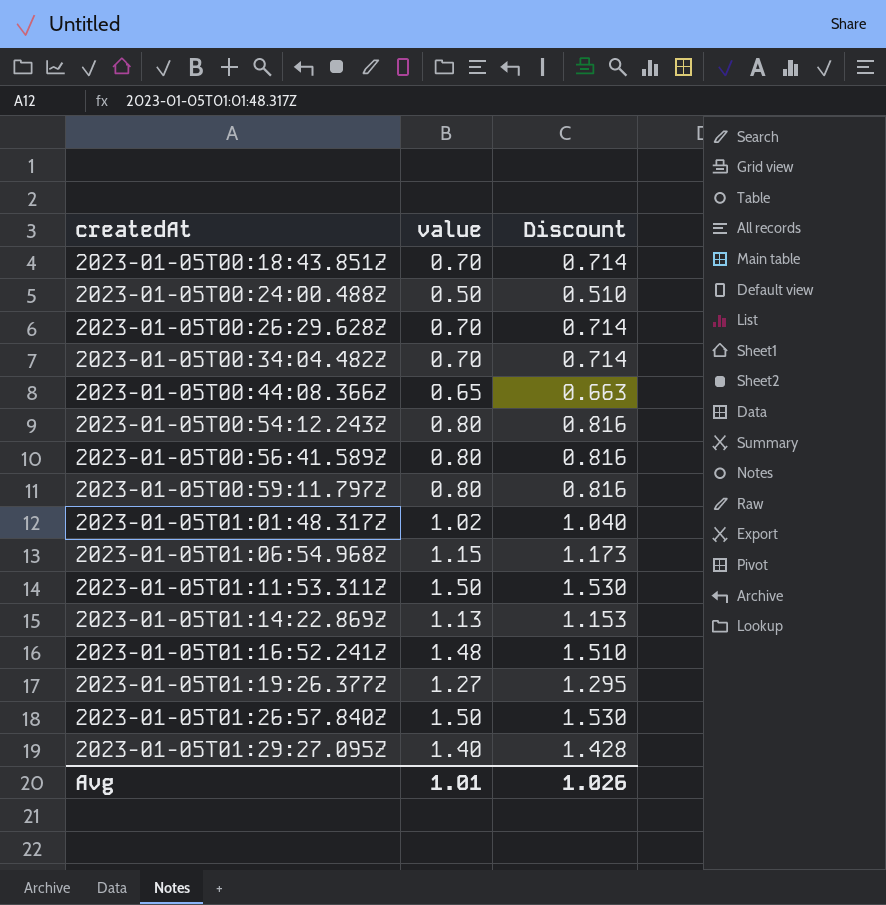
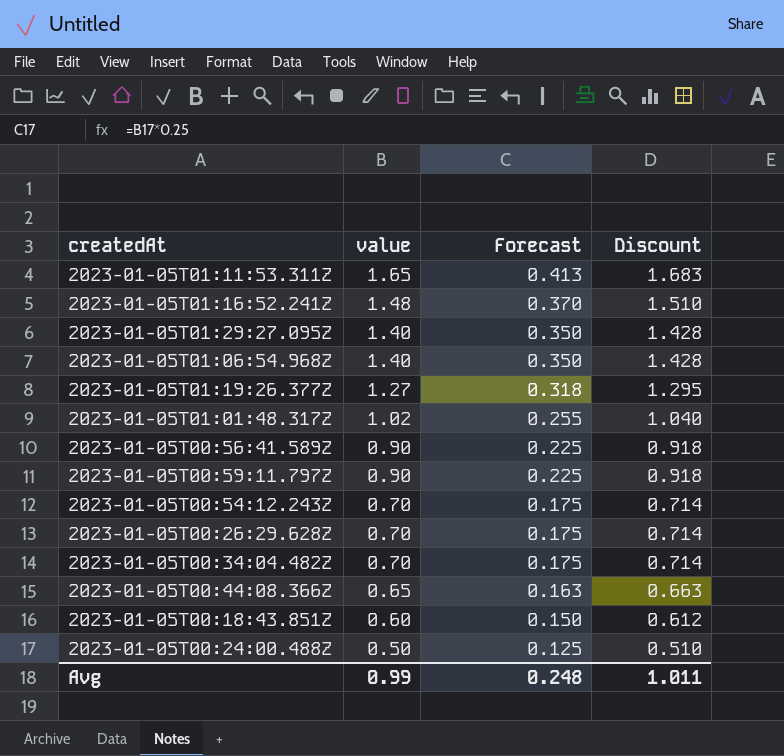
row order: createdAt ascending -> value descending
column Forecast | formula: none -> [value] * 0.25
row 2023-01-05T01:14:22.869Z: 1.13 | 1.153 -> none
row 2023-01-05T01:26:57.840Z: 1.50 | 1.530 -> none
2023-01-05T01:11:53.311Z | value: 1.50 -> 1.65
2023-01-05T01:11:53.311Z | Discount: 1.530 -> 1.683
2023-01-05T01:06:54.968Z | value: 1.15 -> 1.40
2023-01-05T01:06:54.968Z | Discount: 1.173 -> 1.428
2023-01-05T00:56:41.589Z | value: 0.80 -> 0.90
2023-01-05T00:56:41.589Z | Discount: 0.816 -> 0.918
2023-01-05T00:59:11.797Z | value: 0.80 -> 0.90
2023-01-05T00:59:11.797Z | Discount: 0.816 -> 0.918
2023-01-05T00:54:12.243Z | value: 0.80 -> 0.70
2023-01-05T00:54:12.243Z | Discount: 0.816 -> 0.714
2023-01-05T00:18:43.851Z | value: 0.70 -> 0.60
2023-01-05T00:18:43.851Z | Discount: 0.714 -> 0.612
Avg | value: 1.01 -> 0.99
Avg | Discount: 1.026 -> 1.011

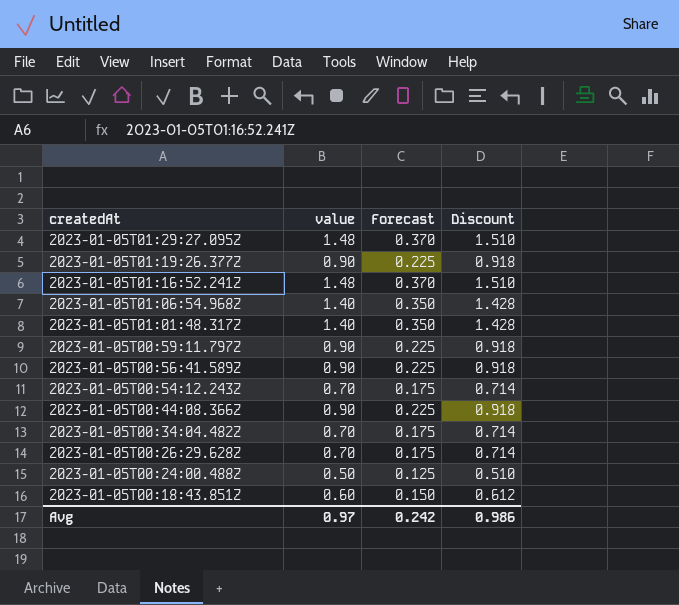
row order: value descending -> createdAt descending
row 2023-01-05T01:11:53.311Z: 1.65 | 0.413 | 1.683 -> none
2023-01-05T01:29:27.095Z | value: 1.40 -> 1.48
2023-01-05T01:29:27.095Z | Forecast: 0.350 -> 0.370
2023-01-05T01:29:27.095Z | Discount: 1.428 -> 1.510
2023-01-05T01:19:26.377Z | value: 1.27 -> 0.90
2023-01-05T01:19:26.377Z | Forecast: 0.318 -> 0.225
2023-01-05T01:19:26.377Z | Discount: 1.295 -> 0.918
2023-01-05T01:01:48.317Z | value: 1.02 -> 1.40
2023-01-05T01:01:48.317Z | Forecast: 0.255 -> 0.350
2023-01-05T01:01:48.317Z | Discount: 1.040 -> 1.428
2023-01-05T00:44:08.366Z | value: 0.65 -> 0.90
2023-01-05T00:44:08.366Z | Forecast: 0.163 -> 0.225
2023-01-05T00:44:08.366Z | Discount: 0.663 -> 0.918
Avg | value: 0.99 -> 0.97
Avg | Forecast: 0.248 -> 0.242
Avg | Discount: 1.011 -> 0.986

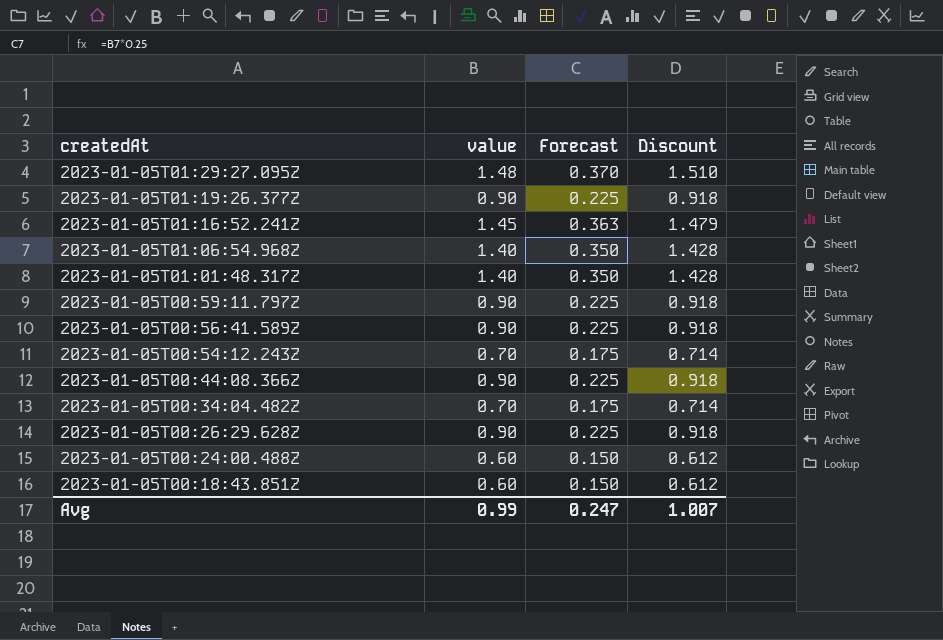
2023-01-05T01:16:52.241Z | value: 1.48 -> 1.45
2023-01-05T01:16:52.241Z | Forecast: 0.370 -> 0.363
2023-01-05T01:16:52.241Z | Discount: 1.510 -> 1.479
2023-01-05T00:26:29.628Z | value: 0.70 -> 0.90
2023-01-05T00:26:29.628Z | Forecast: 0.175 -> 0.225
2023-01-05T00:26:29.628Z | Discount: 0.714 -> 0.918
2023-01-05T00:24:00.488Z | value: 0.50 -> 0.60
2023-01-05T00:24:00.488Z | Forecast: 0.125 -> 0.150
2023-01-05T00:24:00.488Z | Discount: 0.510 -> 0.612
Avg | value: 0.97 -> 0.99
Avg | Forecast: 0.242 -> 0.247
Avg | Discount: 0.986 -> 1.007

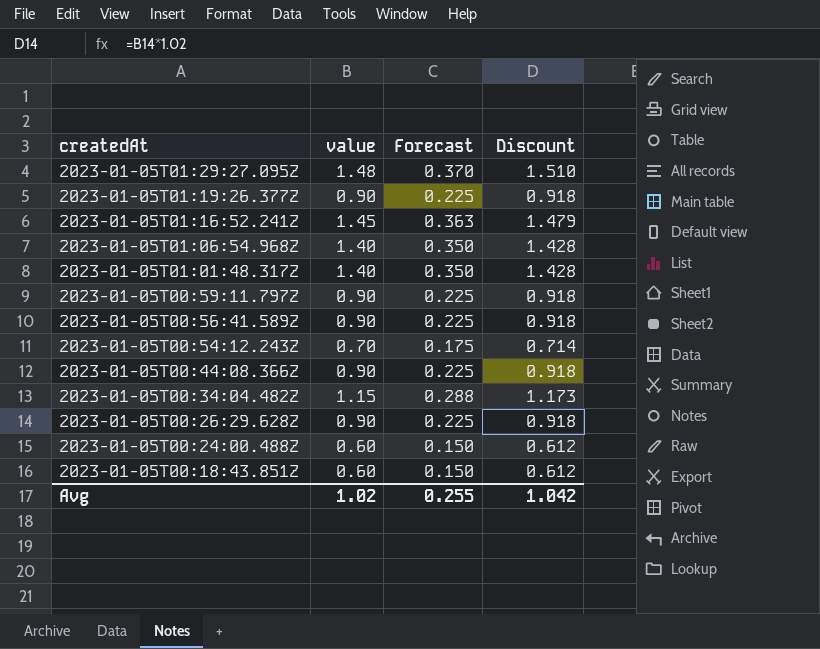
2023-01-05T00:34:04.482Z | value: 0.70 -> 1.15
2023-01-05T00:34:04.482Z | Forecast: 0.175 -> 0.288
2023-01-05T00:34:04.482Z | Discount: 0.714 -> 1.173
Avg | value: 0.99 -> 1.02
Avg | Forecast: 0.247 -> 0.255
Avg | Discount: 1.007 -> 1.042

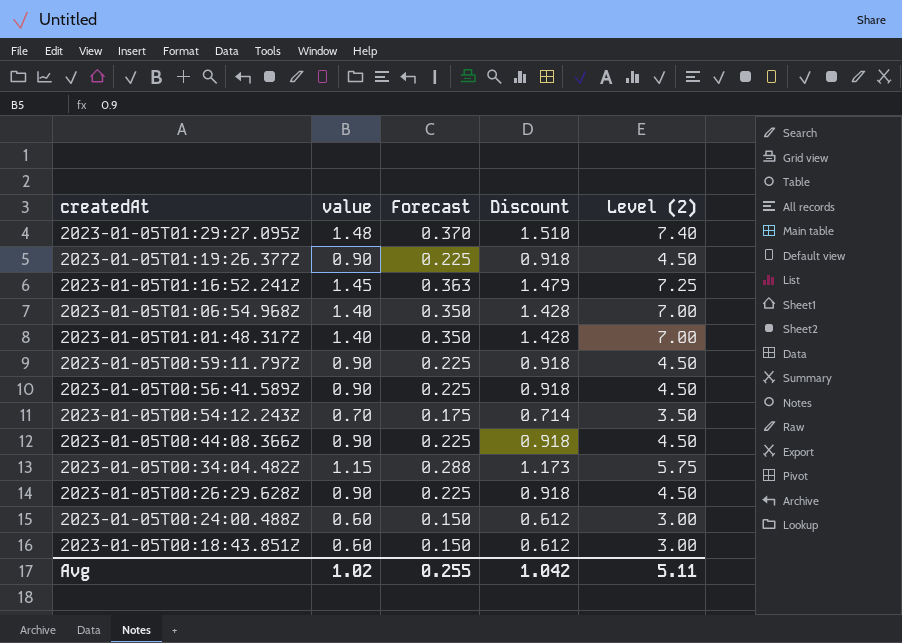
column Level (2) | formula: none -> [value] * 5

